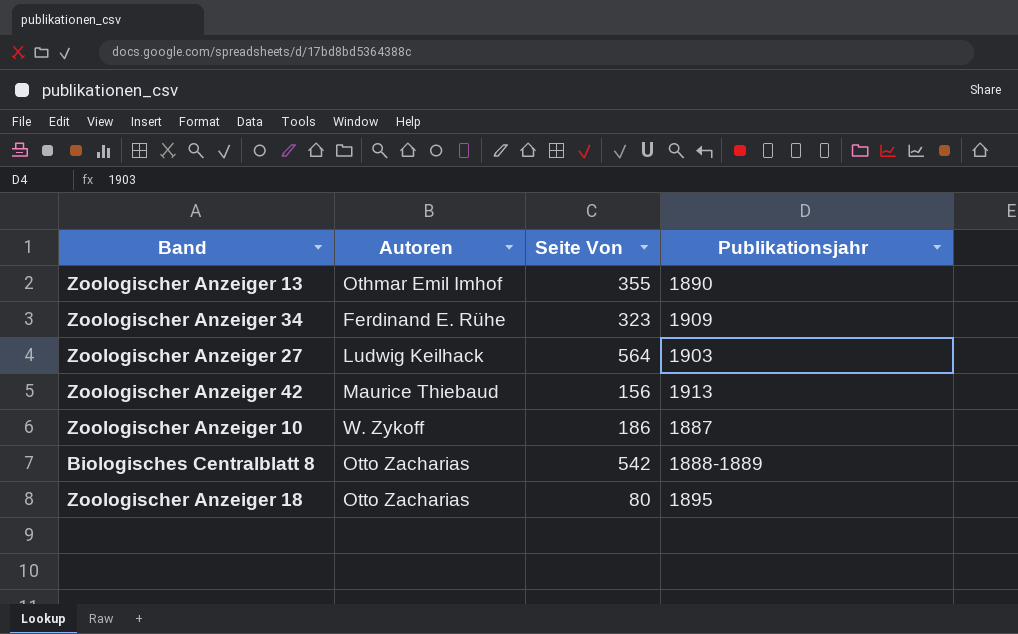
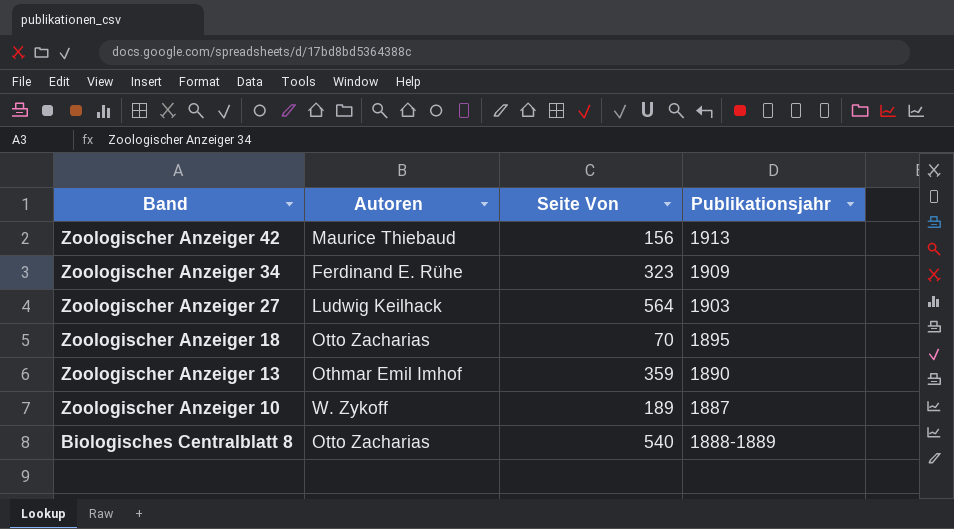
row order: none -> Band descending
Zoologischer Anzeiger 18 | Seite Von: 80 -> 70
Zoologischer Anzeiger 13 | Seite Von: 355 -> 359
Zoologischer Anzeiger 10 | Seite Von: 186 -> 189
Biologisches Centralblatt 8 | Seite Von: 542 -> 540

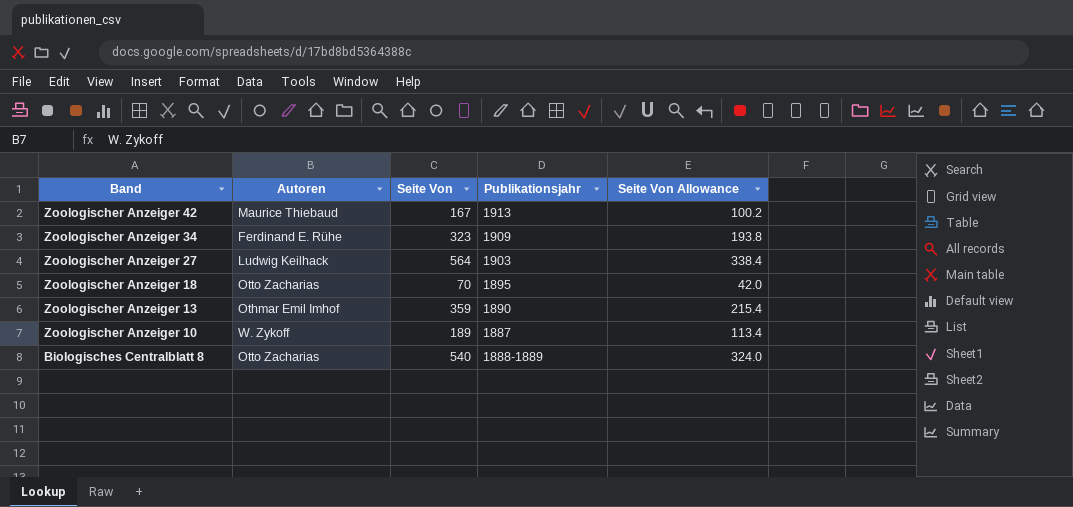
column Seite Von Allowance | formula: none -> [Seite Von] * 0.6
Zoologischer Anzeiger 42 | Seite Von: 156 -> 167

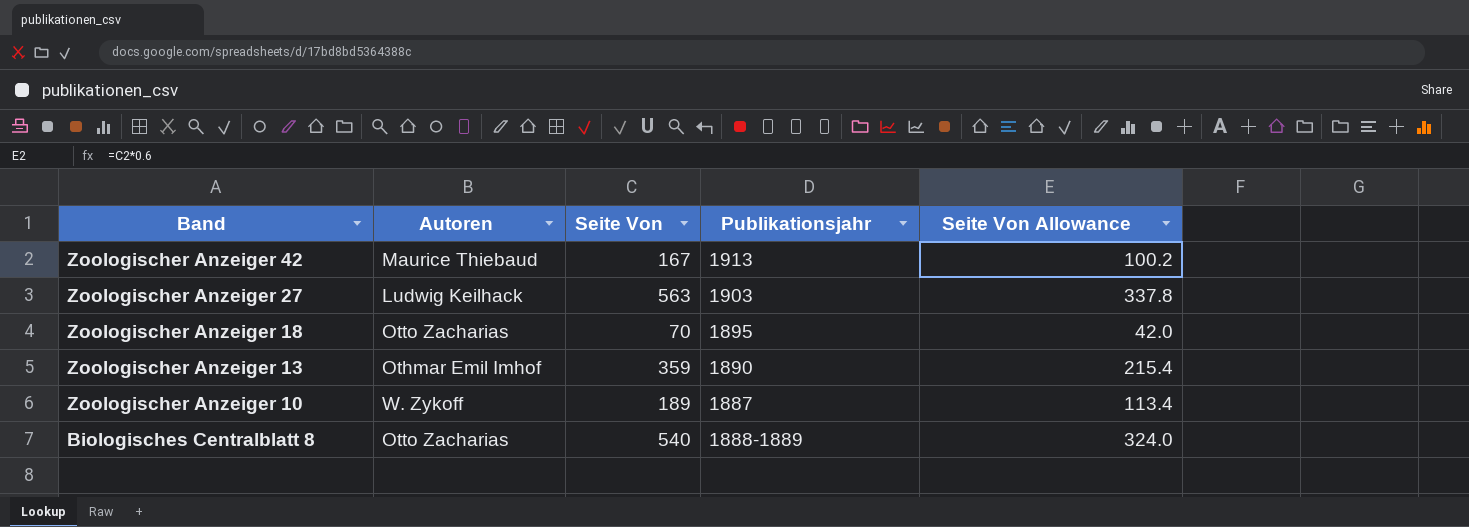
row Zoologischer Anzeiger 34: Ferdinand E. Rühe | 323 | 1909 | 193.8 -> none
Zoologischer Anzeiger 27 | Seite Von: 564 -> 563
Zoologischer Anzeiger 27 | Seite Von Allowance: 338.4 -> 337.8

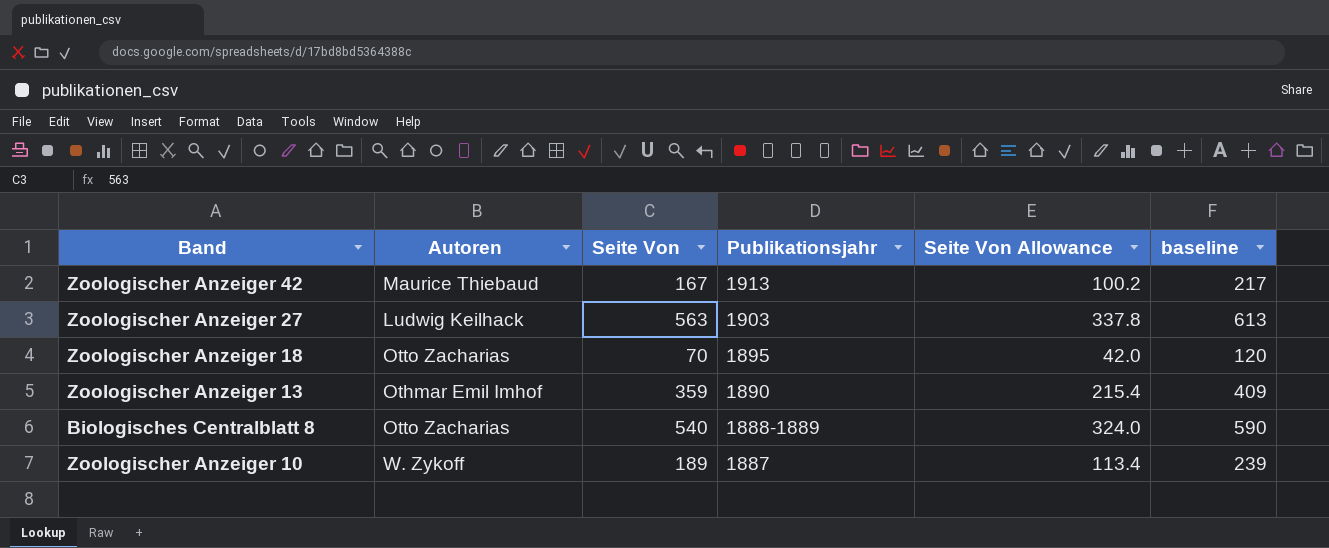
row order: Band descending -> Publikationsjahr descending
column baseline | formula: none -> [Seite Von] + 50

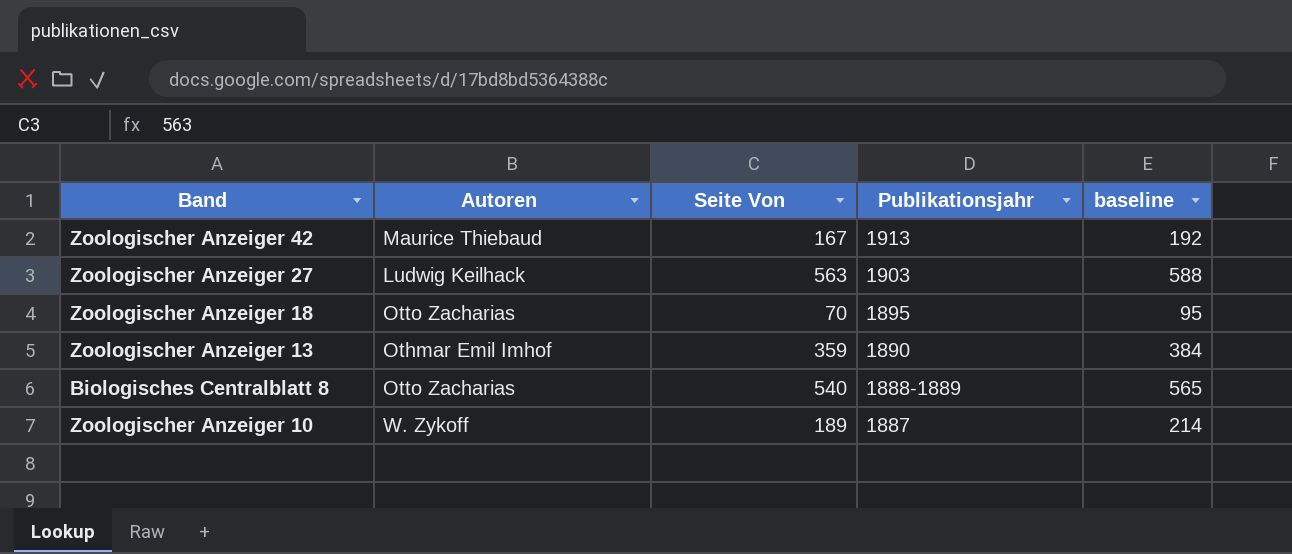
column Seite Von Allowance | formula: [Seite Von] * 0.6 -> none
column baseline | formula: [Seite Von] + 50 -> [Seite Von] + 25

